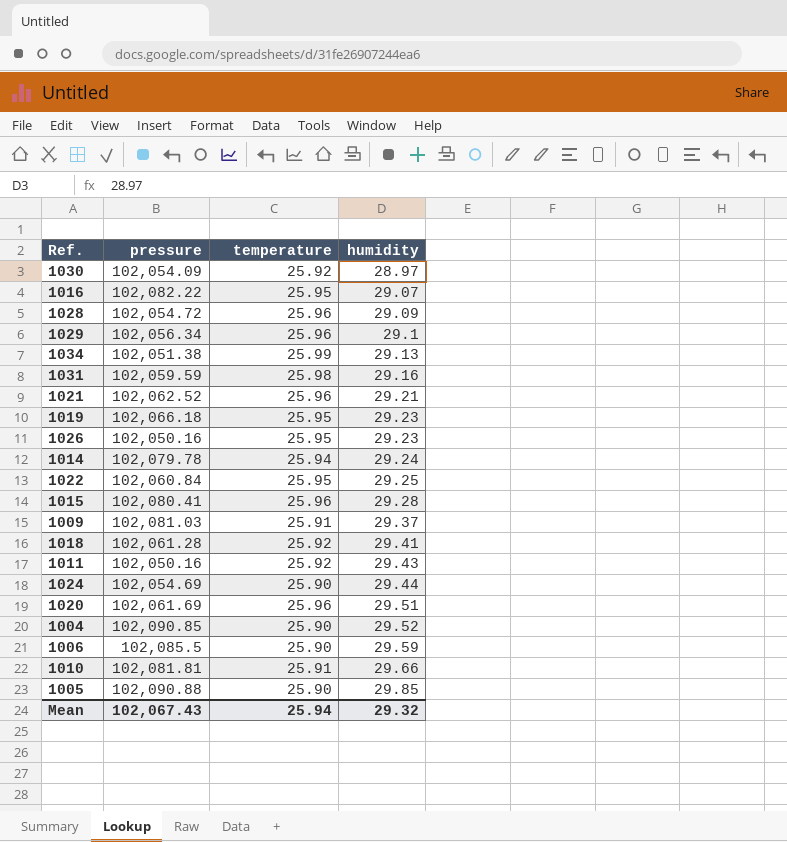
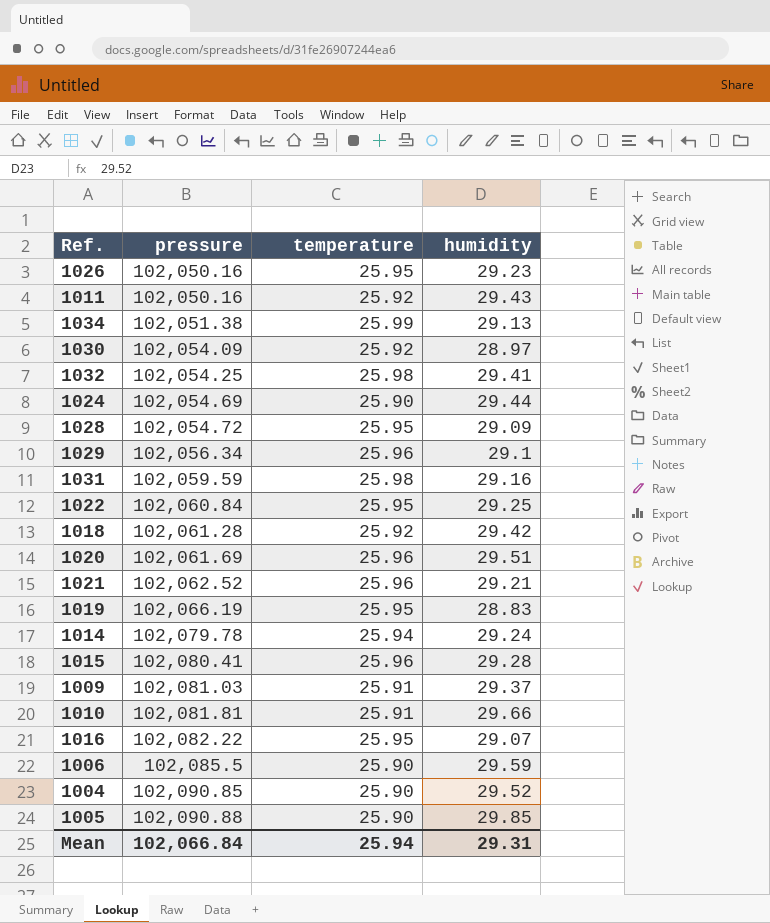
row order: humidity ascending -> pressure ascending
row 1032: none -> 102,054.25 | 25.98 | 29.41
1028 | temperature: 25.96 -> 25.95
1018 | humidity: 29.41 -> 29.42
1019 | pressure: 102,066.18 -> 102,066.19
1019 | humidity: 29.23 -> 28.83
Mean | pressure: 102,067.43 -> 102,066.84
Mean | humidity: 29.32 -> 29.31

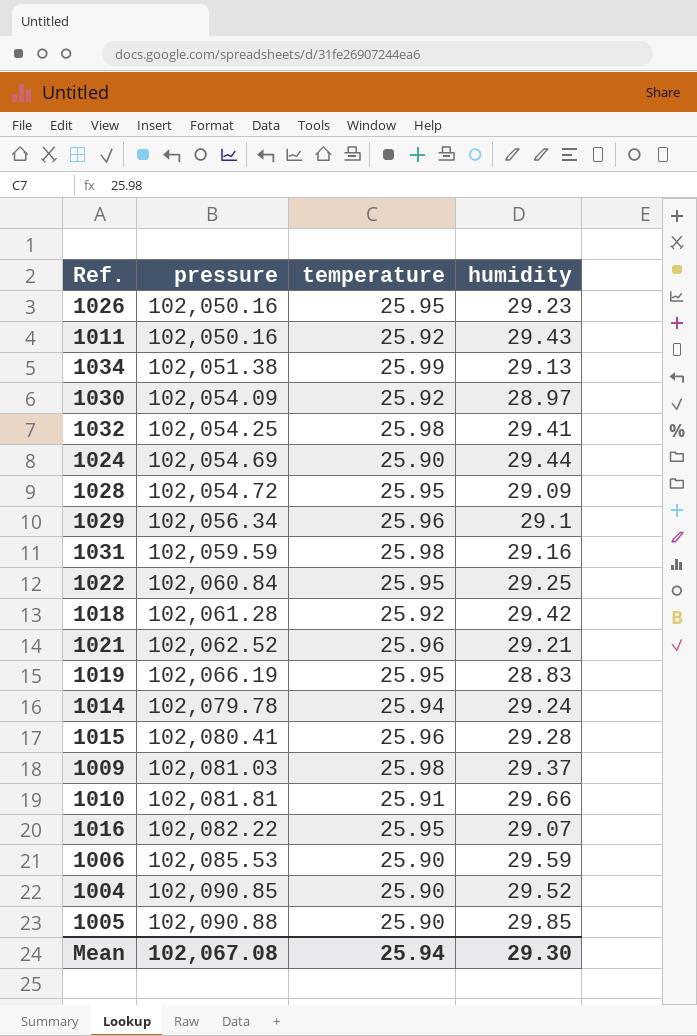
row 1020: 102,061.69 | 25.96 | 29.51 -> none
1009 | temperature: 25.91 -> 25.98
1006 | pressure: 102,085.5 -> 102,085.53
Mean | pressure: 102,066.84 -> 102,067.08
Mean | humidity: 29.31 -> 29.30

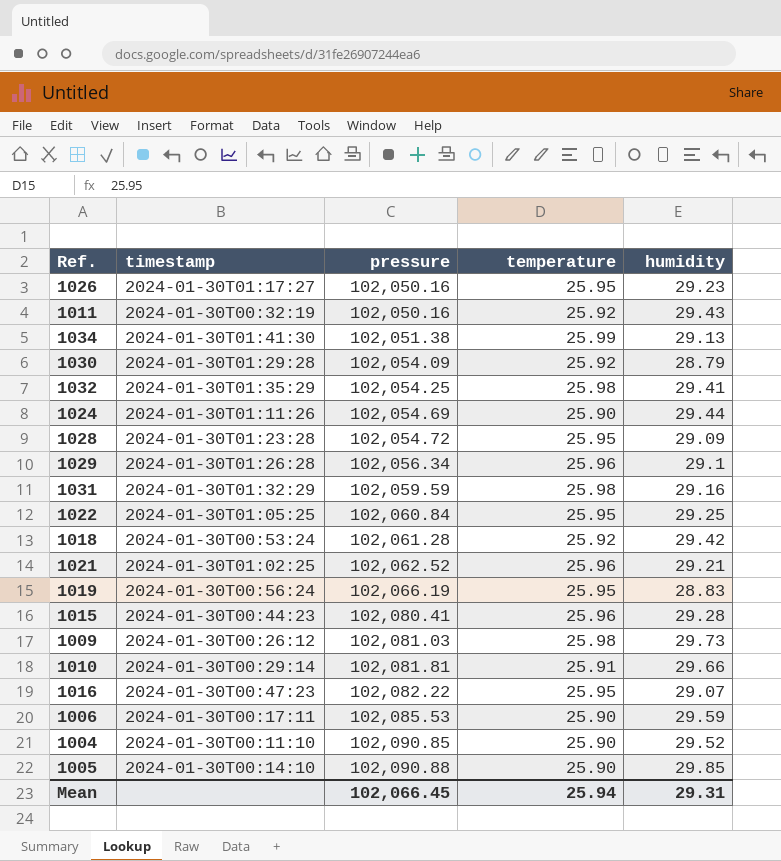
column timestamp | position: none -> 2
row 1014: 102,079.78 | 25.94 | 29.24 -> none
1030 | humidity: 28.97 -> 28.79
1009 | humidity: 29.37 -> 29.73
Mean | pressure: 102,067.08 -> 102,066.45
Mean | humidity: 29.30 -> 29.31

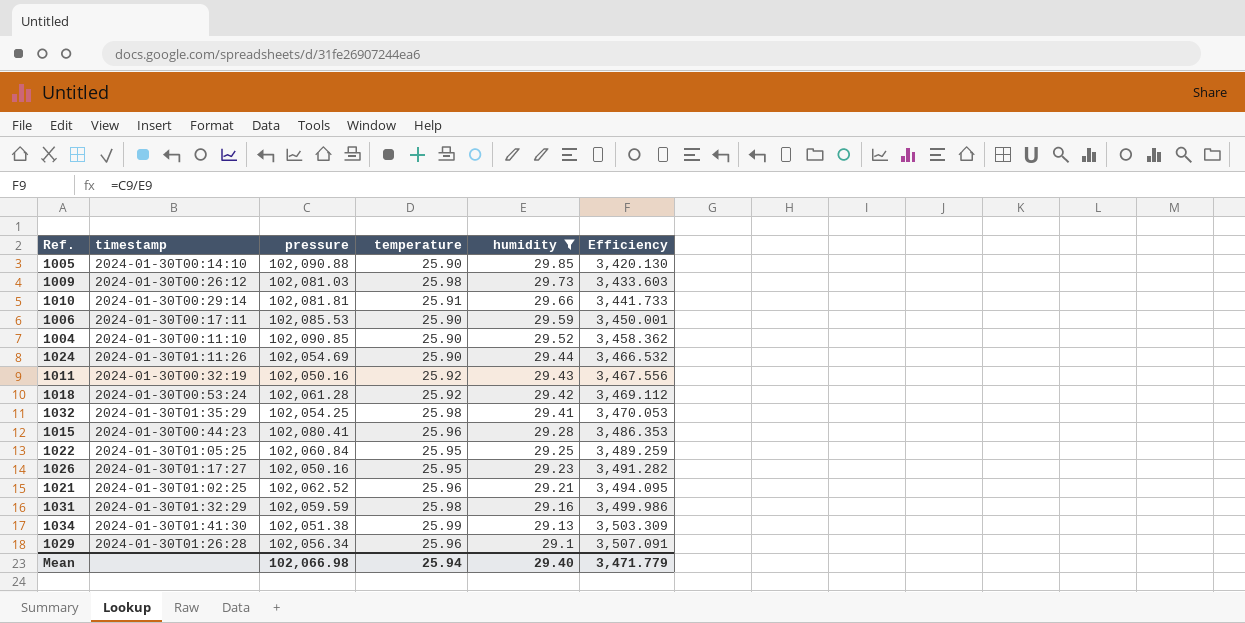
filter: none -> humidity >= 29.1
row order: pressure ascending -> humidity descending
column Efficiency | formula: none -> [pressure] / [humidity]
Mean | pressure: 102,066.45 -> 102,066.98
Mean | humidity: 29.31 -> 29.40

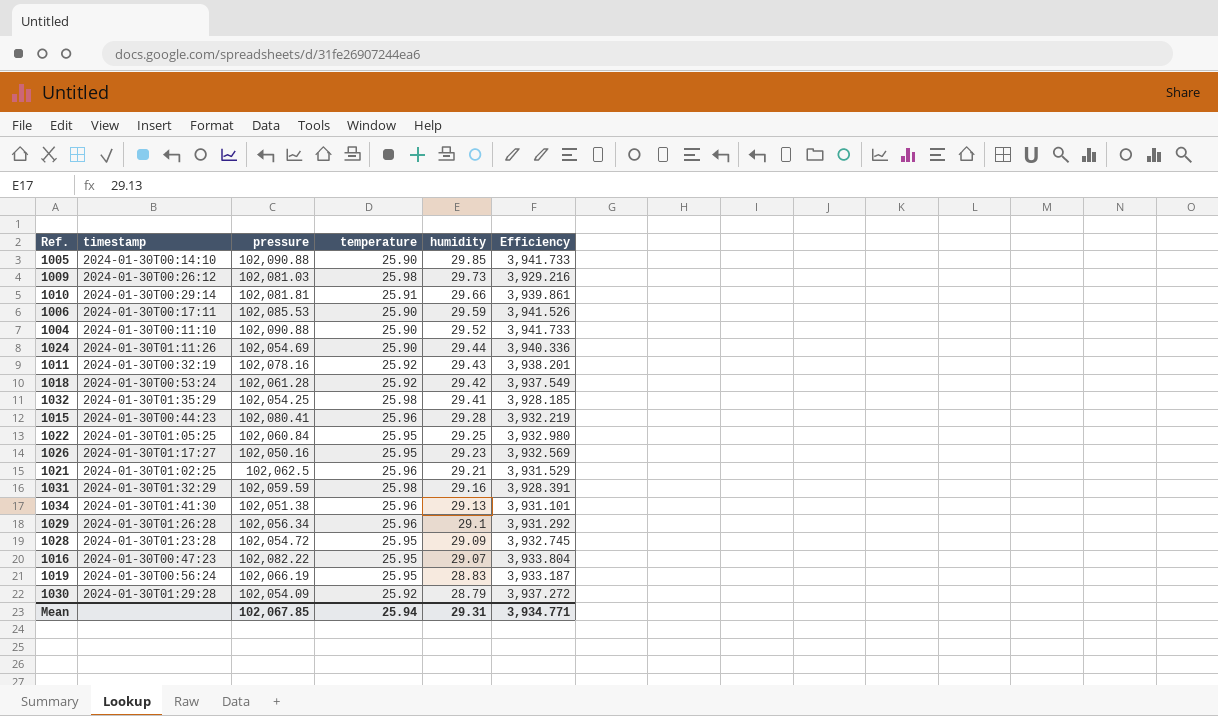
filter: humidity >= 29.1 -> none
column Efficiency | formula: [pressure] / [humidity] -> [pressure] / [temperature]
1004 | pressure: 102,090.85 -> 102,090.88
1011 | pressure: 102,050.16 -> 102,078.16
1021 | pressure: 102,062.52 -> 102,062.5
1034 | temperature: 25.99 -> 25.96
Mean | pressure: 102,066.98 -> 102,067.85
Mean | humidity: 29.40 -> 29.31
Mean | Efficiency: 3,471.779 -> 3,934.771

